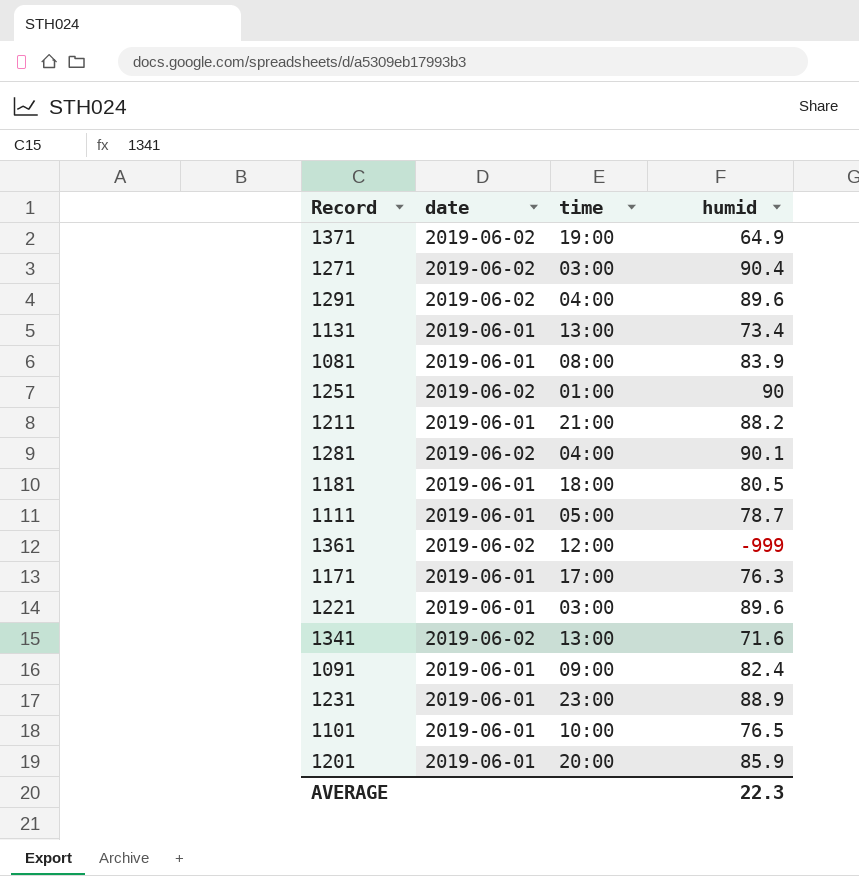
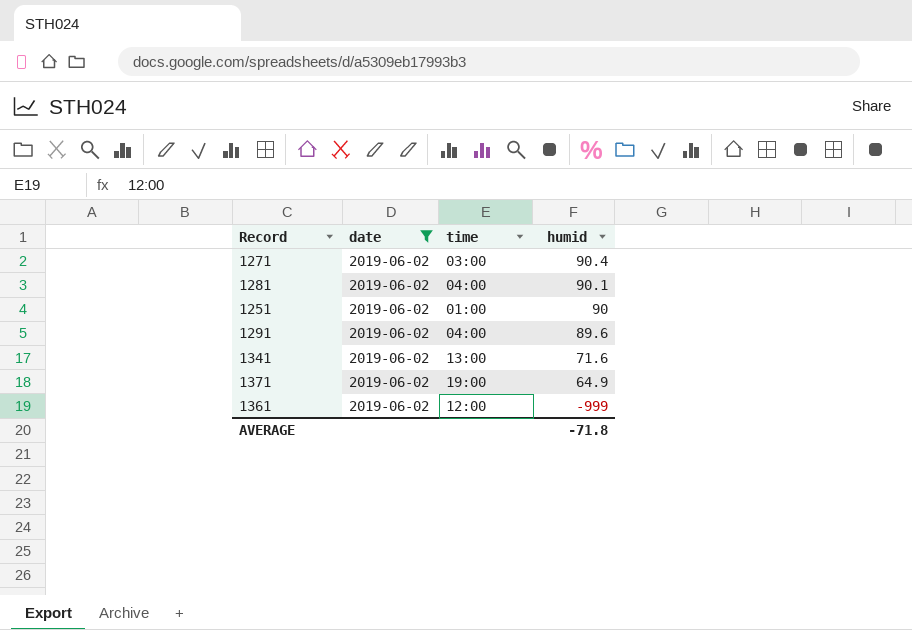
filter: none -> date = 2019-06-02
row order: none -> humid descending
AVERAGE | humid: 22.3 -> -71.8

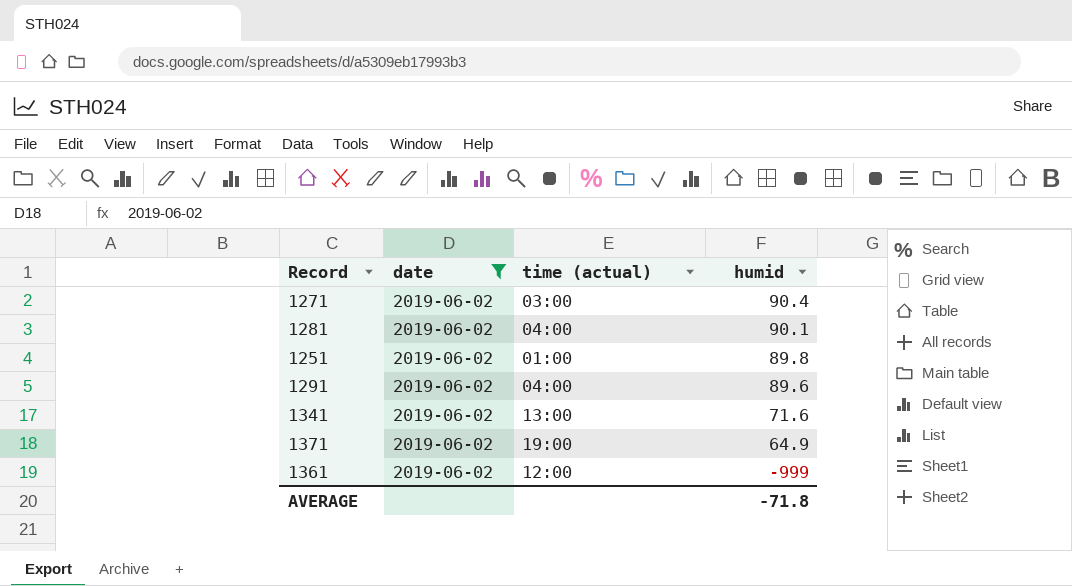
column name: time -> time (actual)
1251 | humid: 90 -> 89.8

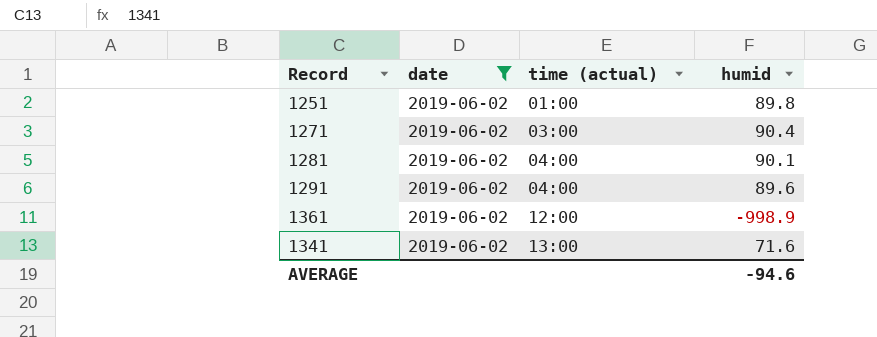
row order: humid descending -> time (actual) ascending
row 1371: 2019-06-02 | 19:00 | 64.9 -> none
1361 | humid: -999 -> -998.9
AVERAGE | humid: -71.8 -> -94.6

